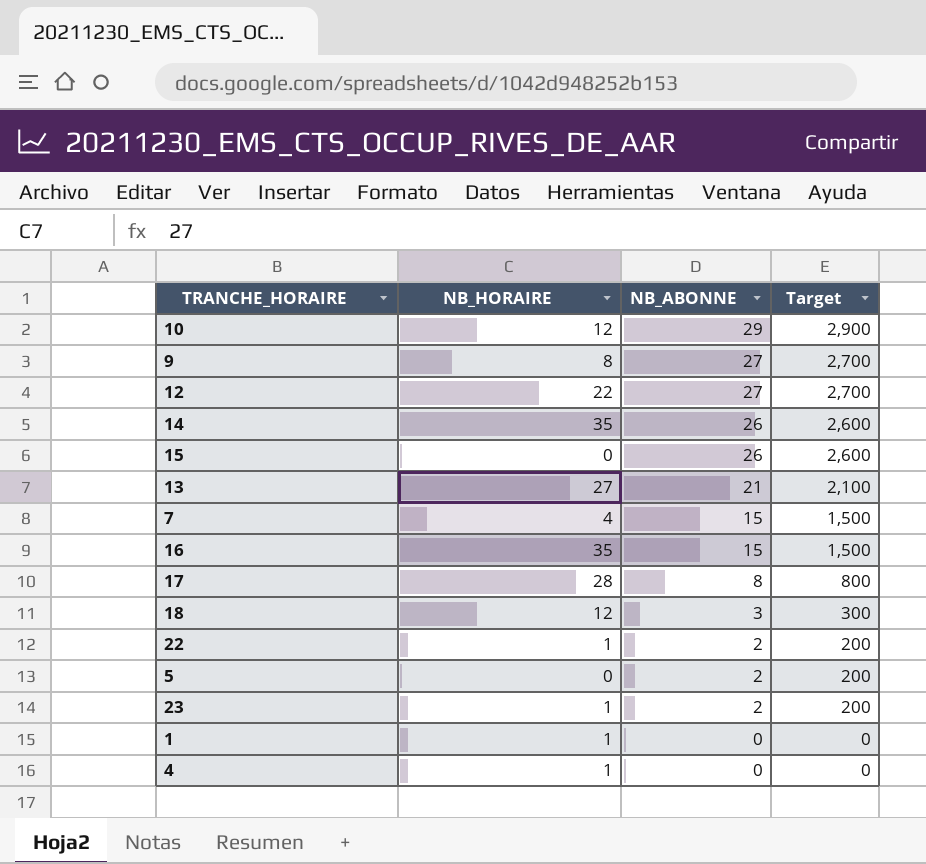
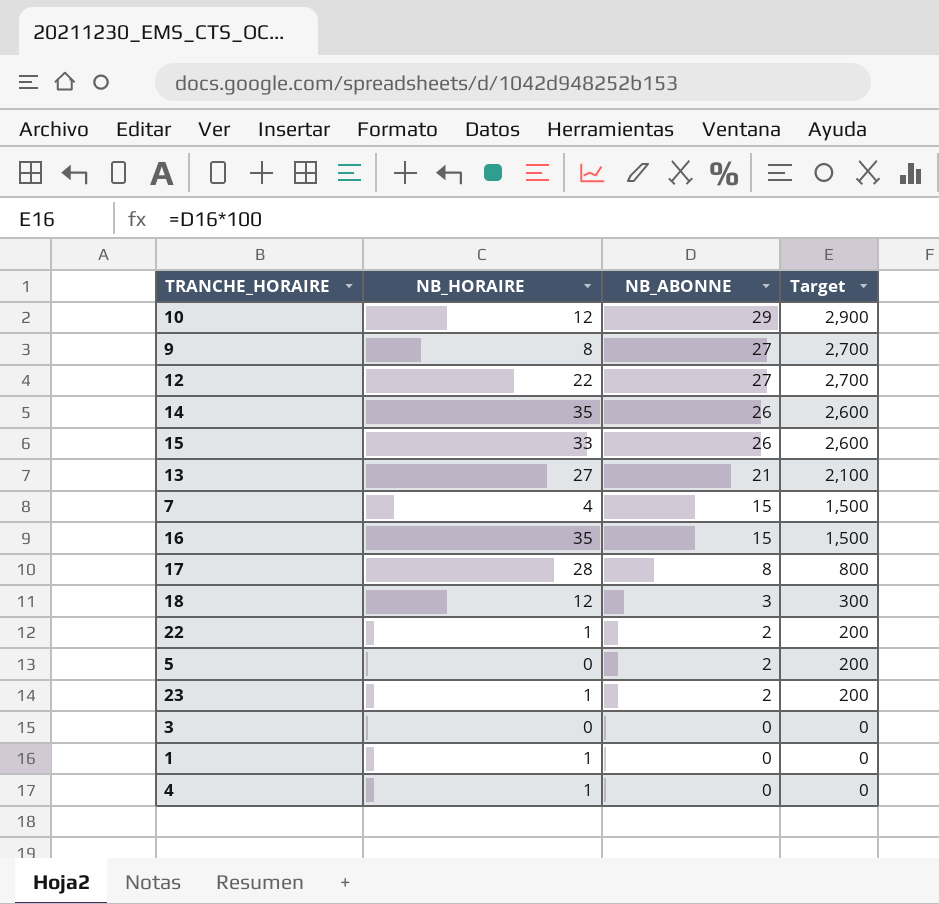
15 | NB_HORAIRE: 0 -> 33
row 3: none -> 0 | 0 | 0

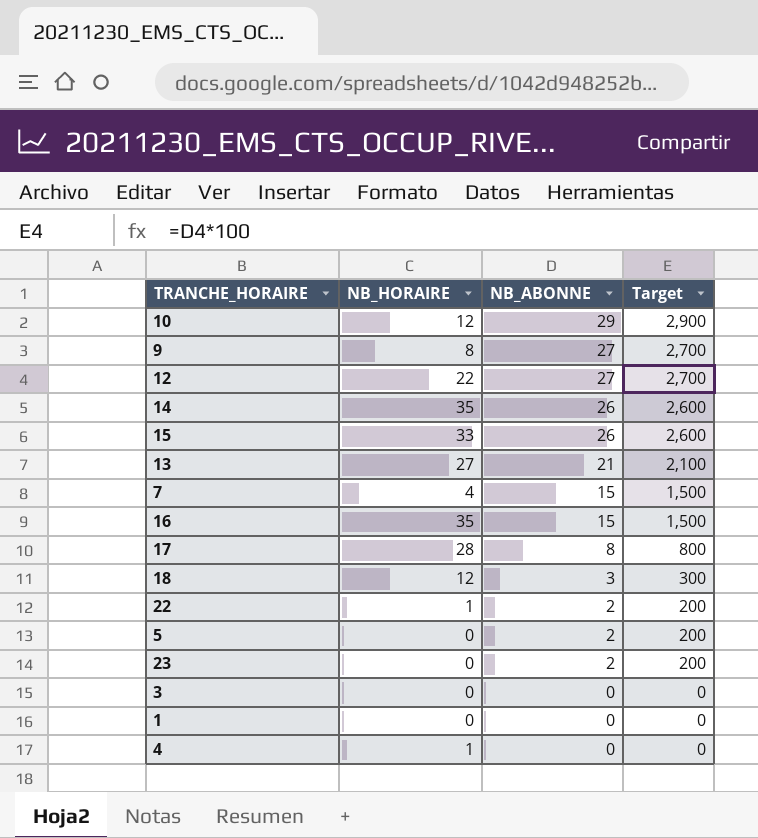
23 | NB_HORAIRE: 1 -> 0
1 | NB_HORAIRE: 1 -> 0

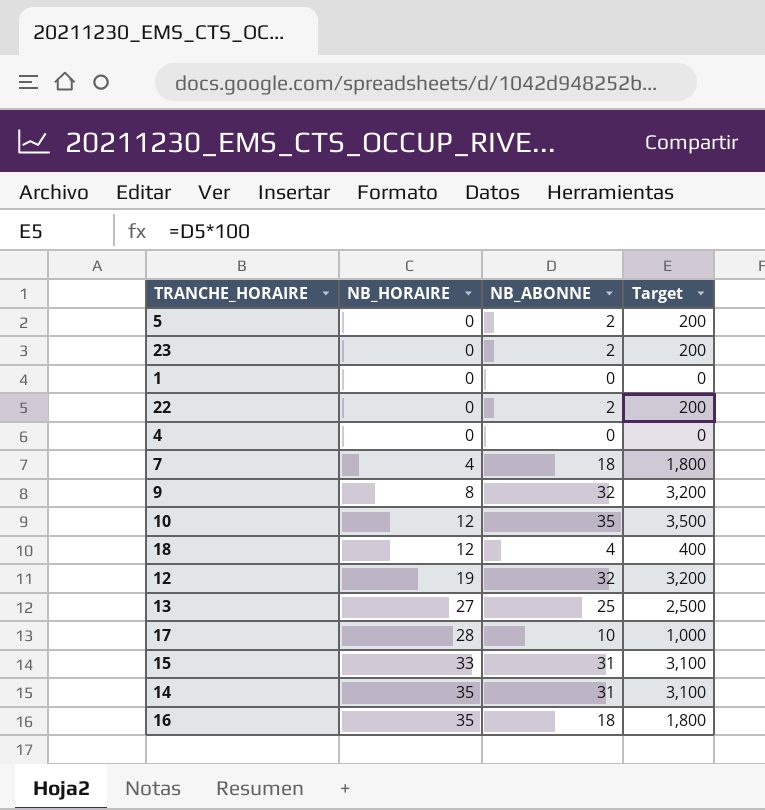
row order: NB_ABONNE descending -> NB_HORAIRE ascending
row 3: 0 | 0 | 0 -> none
22 | NB_HORAIRE: 1 -> 0
4 | NB_HORAIRE: 1 -> 0
7 | NB_ABONNE: 15 -> 18
7 | Target: 1,500 -> 1,800
9 | NB_ABONNE: 27 -> 32
9 | Target: 2,700 -> 3,200
10 | NB_ABONNE: 29 -> 35
10 | Target: 2,900 -> 3,500
18 | NB_ABONNE: 3 -> 4
18 | Target: 300 -> 400
12 | NB_HORAIRE: 22 -> 19
12 | NB_ABONNE: 27 -> 32
12 | Target: 2,700 -> 3,200
13 | NB_ABONNE: 21 -> 25
13 | Target: 2,100 -> 2,500
17 | NB_ABONNE: 8 -> 10
17 | Target: 800 -> 1,000
15 | NB_ABONNE: 26 -> 31
15 | Target: 2,600 -> 3,100
14 | NB_ABONNE: 26 -> 31
14 | Target: 2,600 -> 3,100
16 | NB_ABONNE: 15 -> 18
16 | Target: 1,500 -> 1,800

